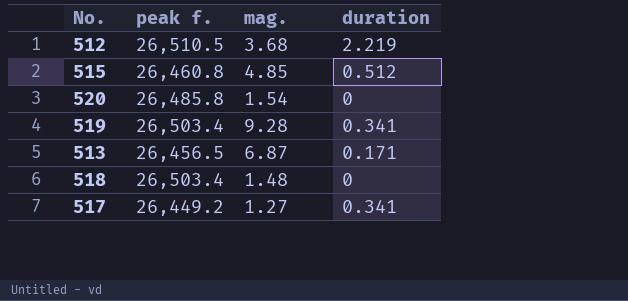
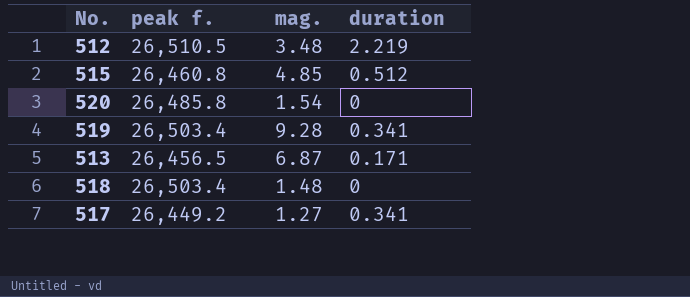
512 | mag.: 3.68 -> 3.48

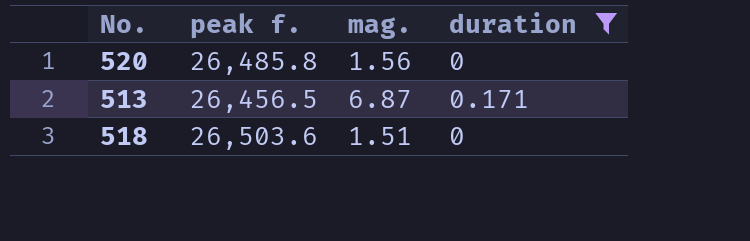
filter: none -> duration <= 0.171
520 | mag.: 1.54 -> 1.56
518 | peak f.: 26,503.4 -> 26,503.6
518 | mag.: 1.48 -> 1.51

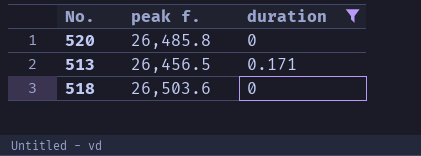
column mag. | position: 3 -> none

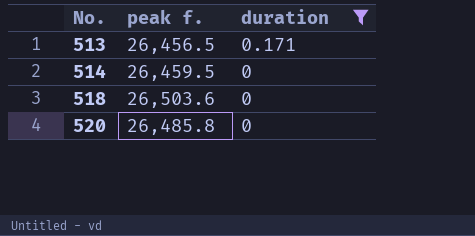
row order: none -> No. ascending
row 514: none -> 26,459.5 | 0

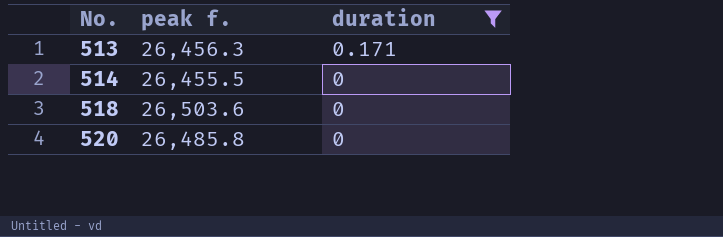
513 | peak f.: 26,456.5 -> 26,456.3
514 | peak f.: 26,459.5 -> 26,455.5

